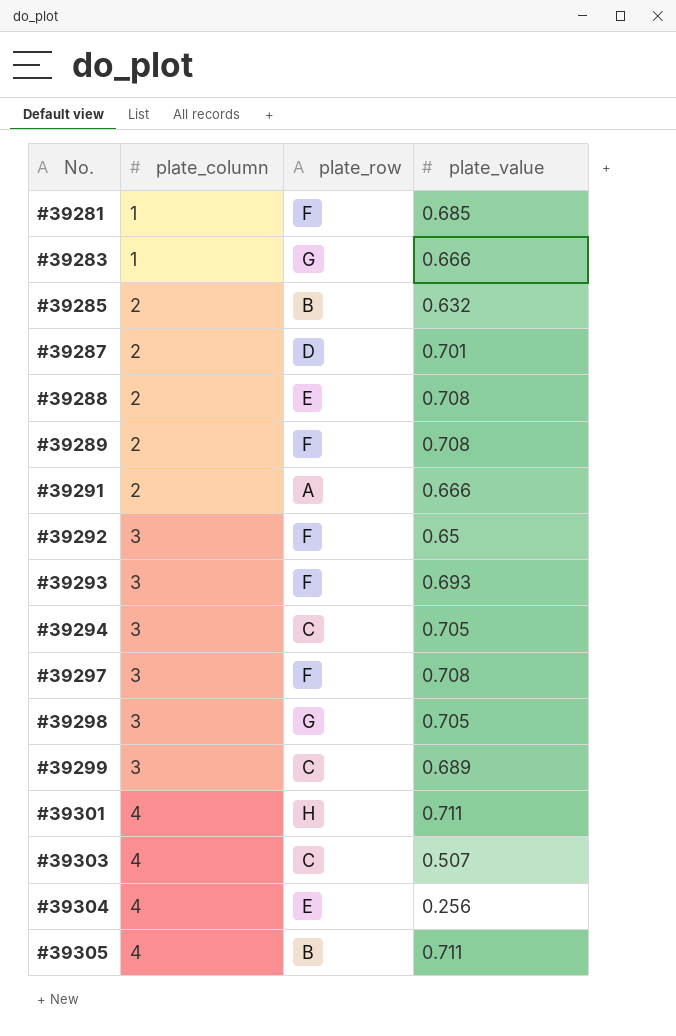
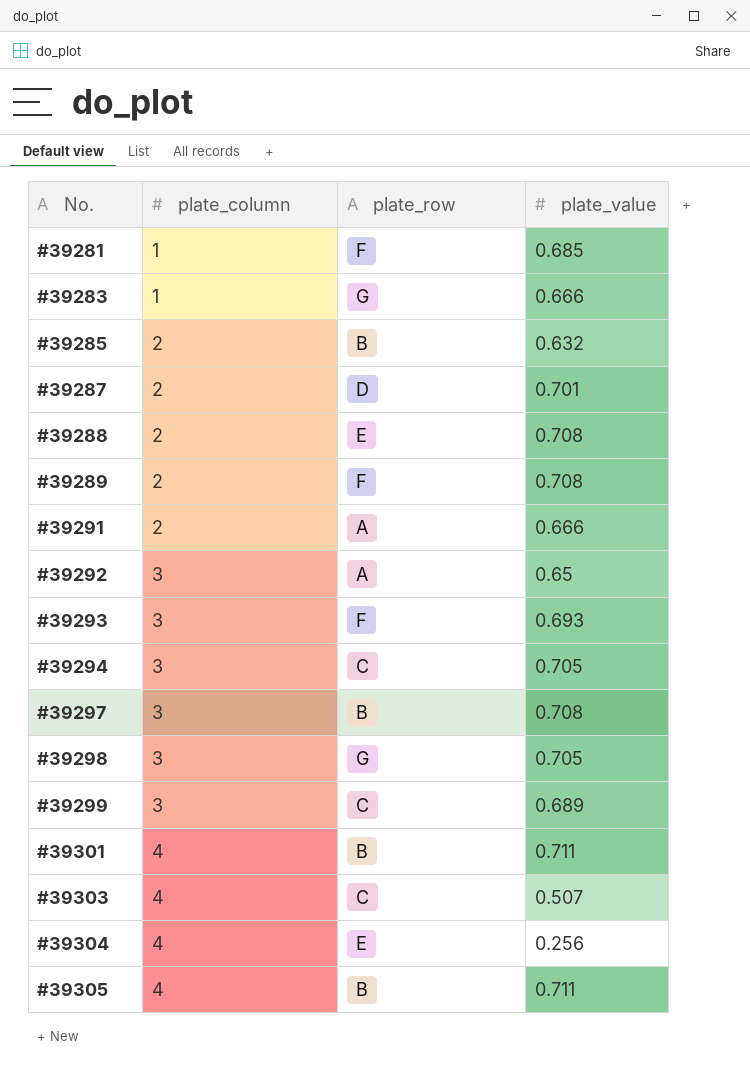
#39292 | plate_row: F -> A
#39297 | plate_row: F -> B
#39301 | plate_row: H -> B

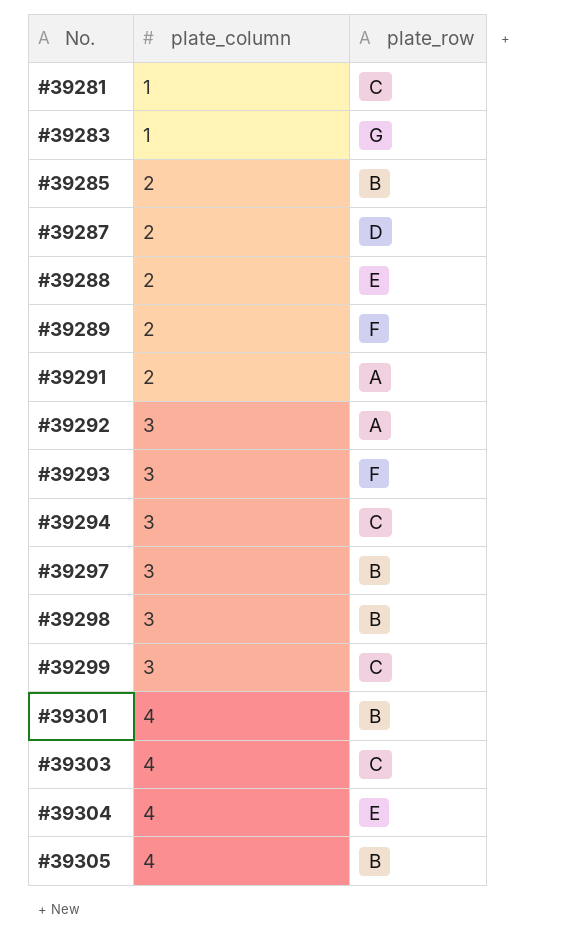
column plate_value | position: 4 -> none
#39281 | plate_row: F -> C
#39298 | plate_row: G -> B

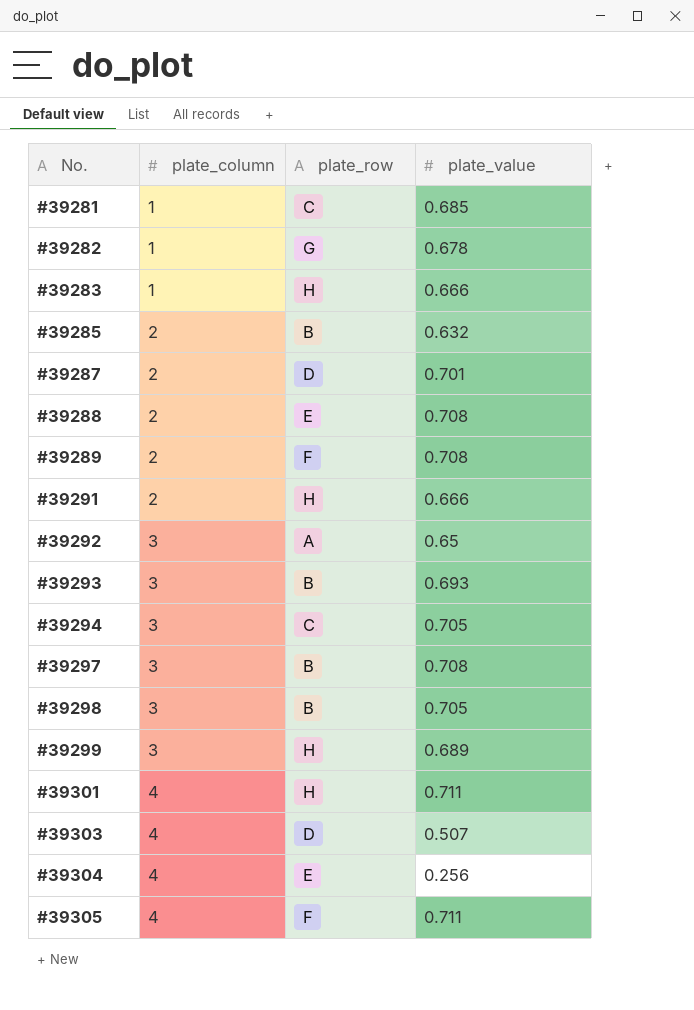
column plate_value | position: none -> 4
row #39282: none -> 1 | G | 0.678
#39283 | plate_row: G -> H
#39291 | plate_row: A -> H
#39293 | plate_row: F -> B
#39299 | plate_row: C -> H
#39301 | plate_row: B -> H
#39303 | plate_row: C -> D
#39305 | plate_row: B -> F

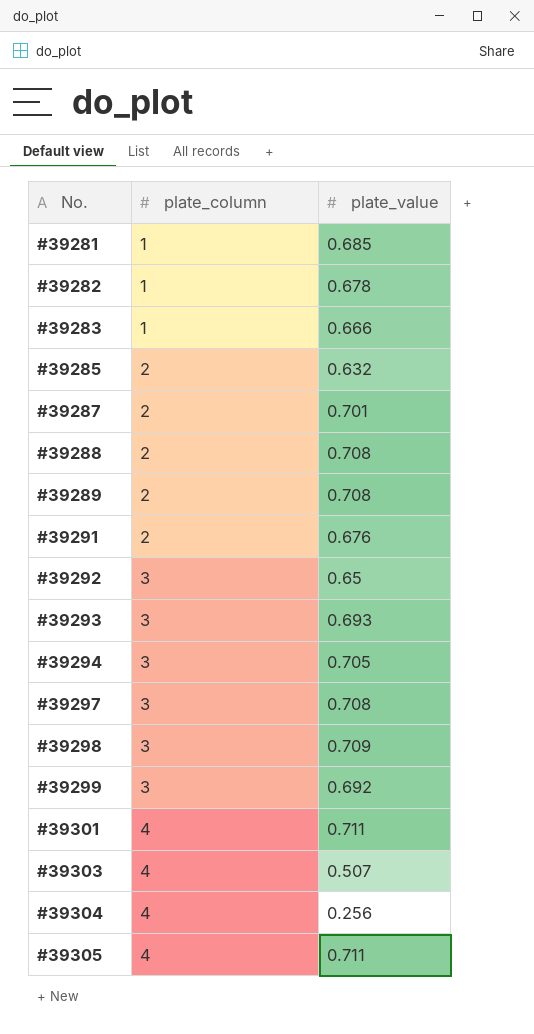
column plate_row | position: 3 -> none
#39291 | plate_value: 0.666 -> 0.676
#39298 | plate_value: 0.705 -> 0.709
#39299 | plate_value: 0.689 -> 0.692

